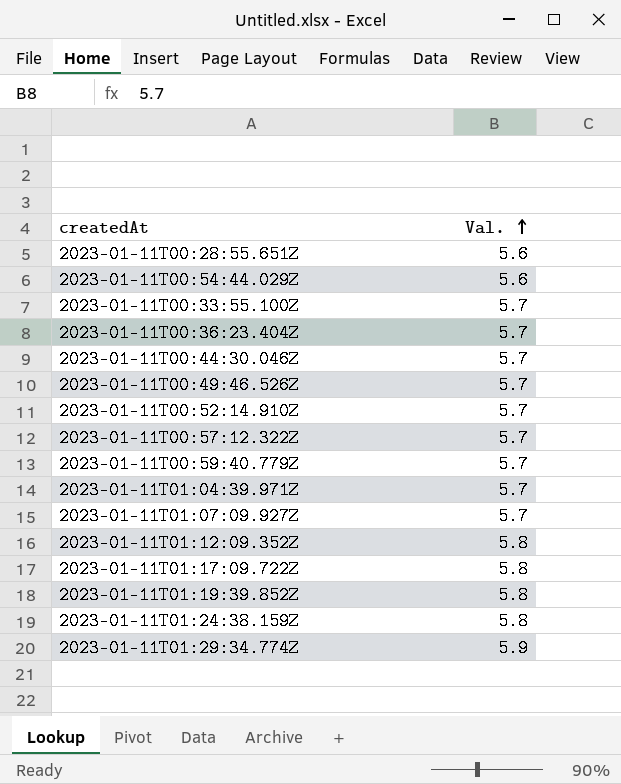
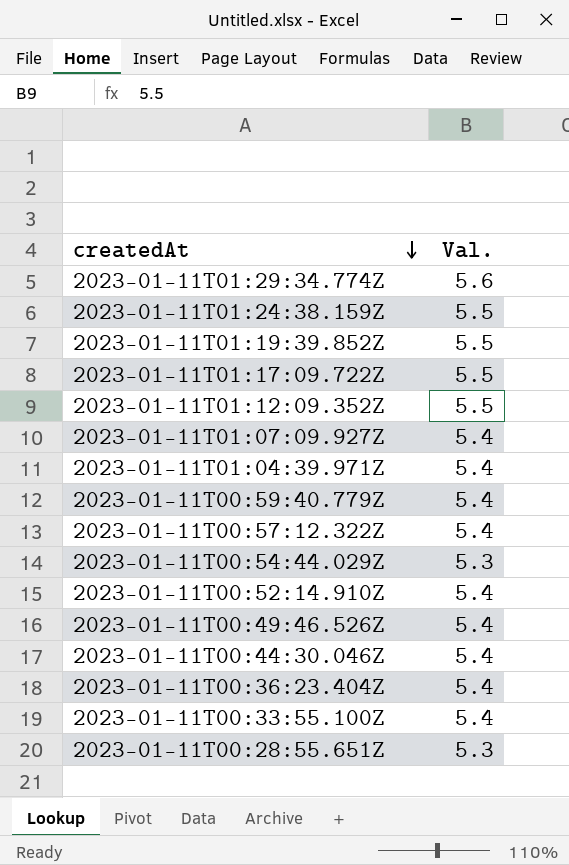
row order: Val. ascending -> createdAt descending
2023-01-11T01:29:34.774Z | Val.: 5.9 -> 5.6
2023-01-11T01:24:38.159Z | Val.: 5.8 -> 5.5
2023-01-11T01:19:39.852Z | Val.: 5.8 -> 5.5
2023-01-11T01:17:09.722Z | Val.: 5.8 -> 5.5
2023-01-11T01:12:09.352Z | Val.: 5.8 -> 5.5
2023-01-11T01:07:09.927Z | Val.: 5.7 -> 5.4
2023-01-11T01:04:39.971Z | Val.: 5.7 -> 5.4
2023-01-11T00:59:40.779Z | Val.: 5.7 -> 5.4
2023-01-11T00:57:12.322Z | Val.: 5.7 -> 5.4
2023-01-11T00:54:44.029Z | Val.: 5.6 -> 5.3
2023-01-11T00:52:14.910Z | Val.: 5.7 -> 5.4
2023-01-11T00:49:46.526Z | Val.: 5.7 -> 5.4
2023-01-11T00:44:30.046Z | Val.: 5.7 -> 5.4
2023-01-11T00:36:23.404Z | Val.: 5.7 -> 5.4
2023-01-11T00:33:55.100Z | Val.: 5.7 -> 5.4
2023-01-11T00:28:55.651Z | Val.: 5.6 -> 5.3

